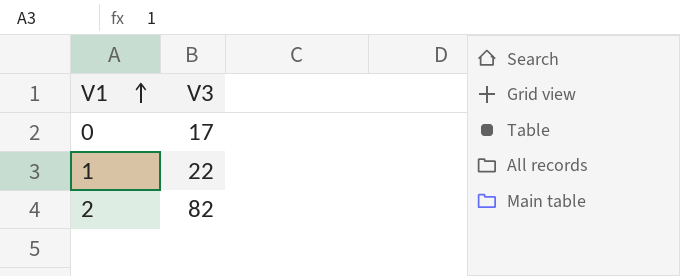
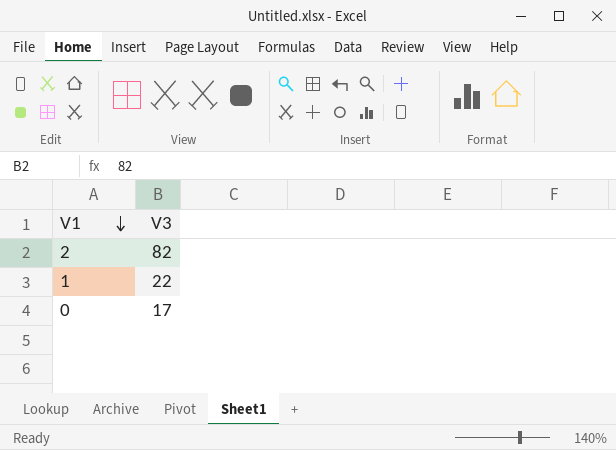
row order: V1 ascending -> V1 descending

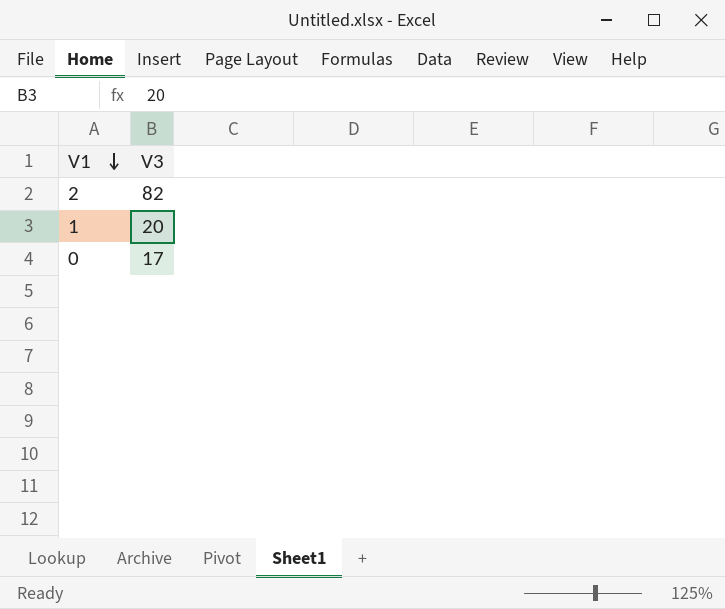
1 | V3: 22 -> 20

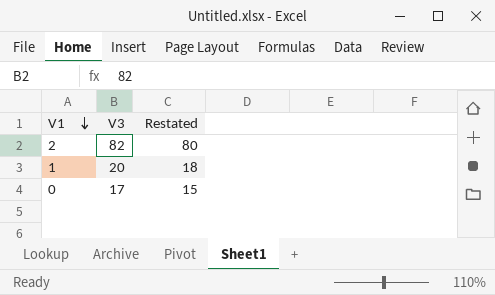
column Restated | formula: none -> [V3] - 2

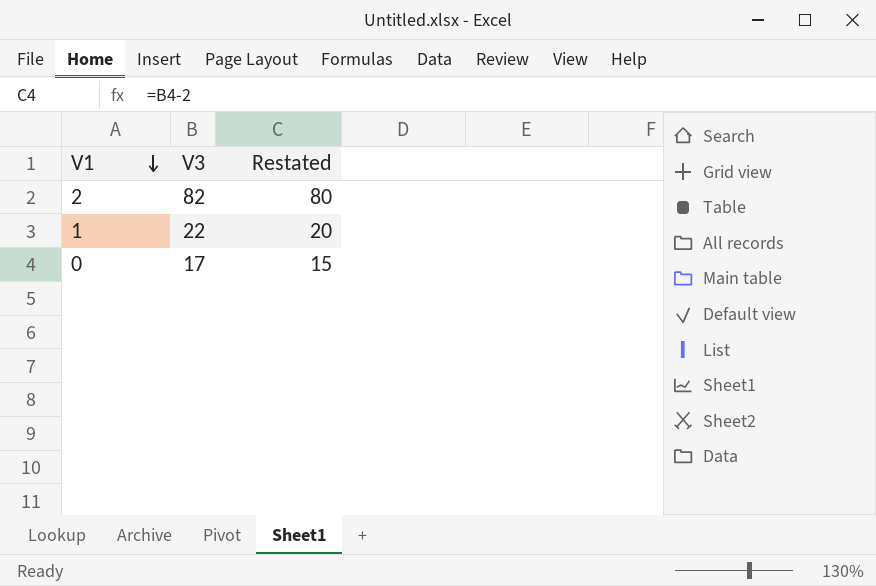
1 | V3: 20 -> 22
1 | Restated: 18 -> 20

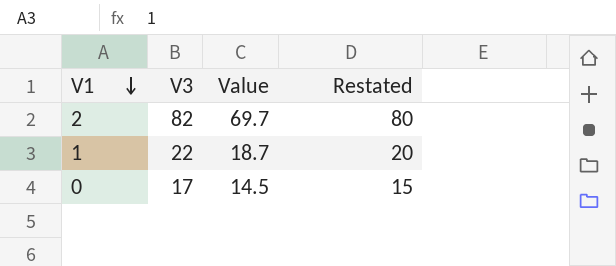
column Value | formula: none -> [V3] * 0.85

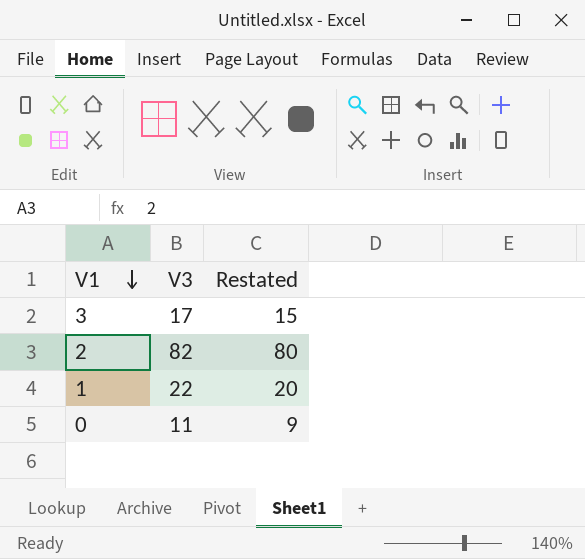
column Value | formula: [V3] * 0.85 -> none
row 3: none -> 17 | 15
0 | V3: 17 -> 11
0 | Restated: 15 -> 9

